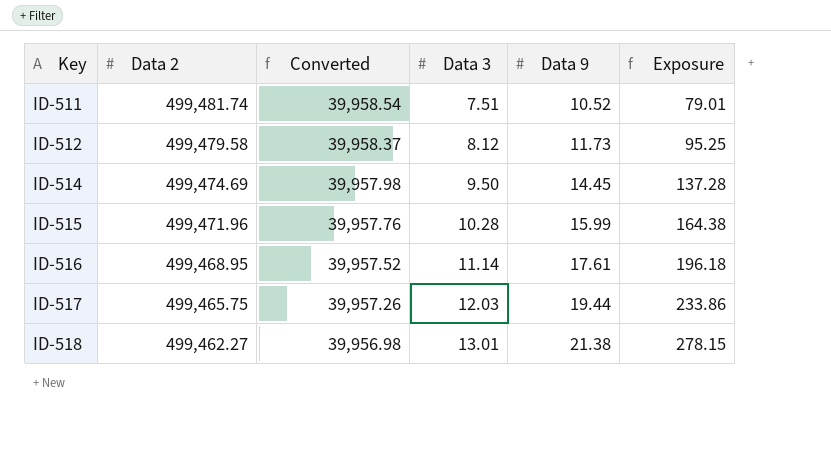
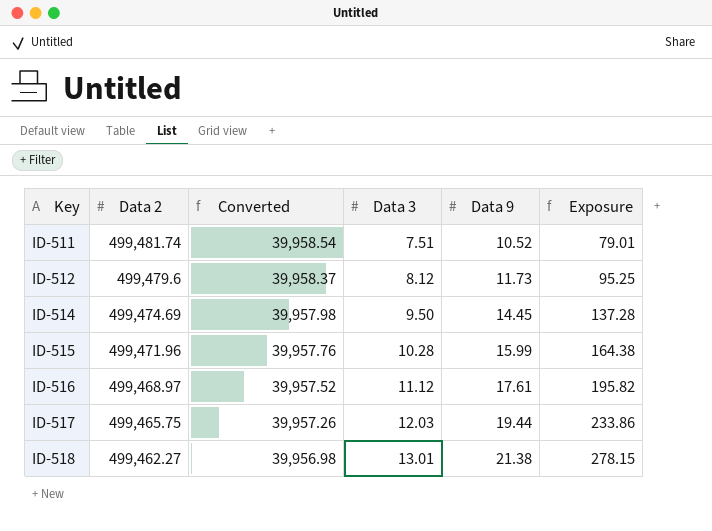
ID-512 | Data 2: 499,479.58 -> 499,479.6
ID-516 | Data 2: 499,468.95 -> 499,468.97
ID-516 | Data 3: 11.14 -> 11.12
ID-516 | Exposure: 196.18 -> 195.82

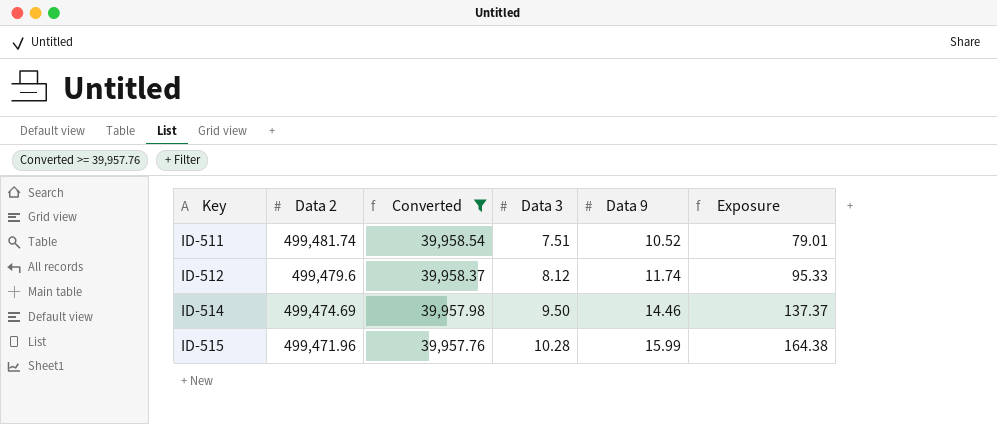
filter: none -> Converted >= 39,957.76
ID-512 | Data 9: 11.73 -> 11.74
ID-512 | Exposure: 95.25 -> 95.33
ID-514 | Data 9: 14.45 -> 14.46
ID-514 | Exposure: 137.28 -> 137.37

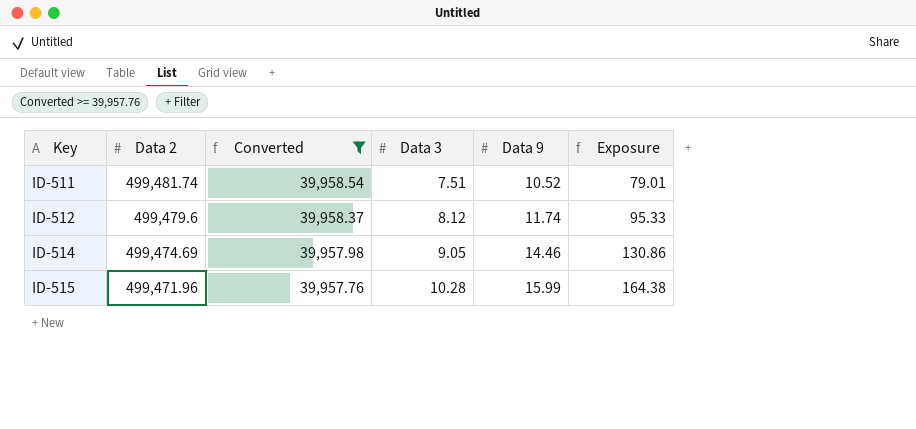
ID-514 | Data 3: 9.50 -> 9.05
ID-514 | Exposure: 137.37 -> 130.86

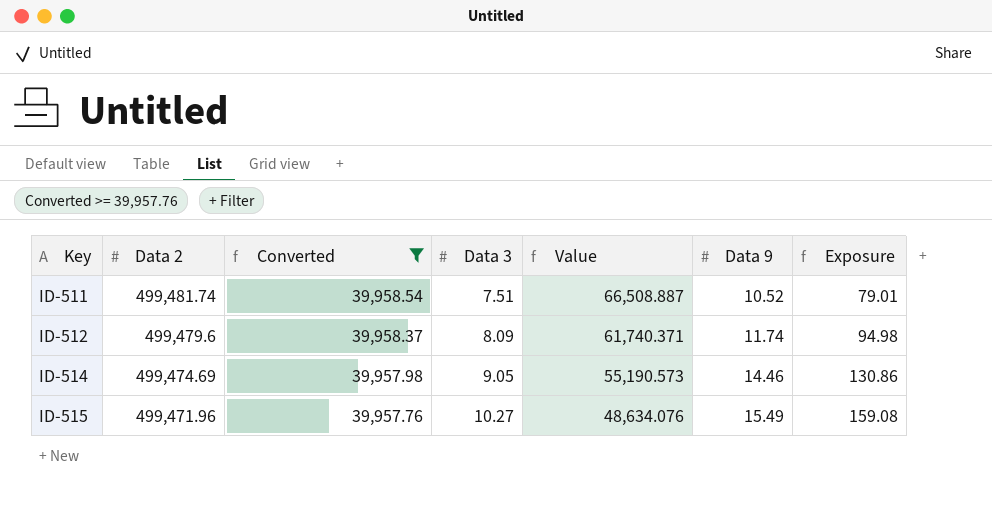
column Value | formula: none -> [Data 2] / [Data 3]
ID-512 | Data 3: 8.12 -> 8.09
ID-512 | Exposure: 95.33 -> 94.98
ID-515 | Data 3: 10.28 -> 10.27
ID-515 | Data 9: 15.99 -> 15.49
ID-515 | Exposure: 164.38 -> 159.08

